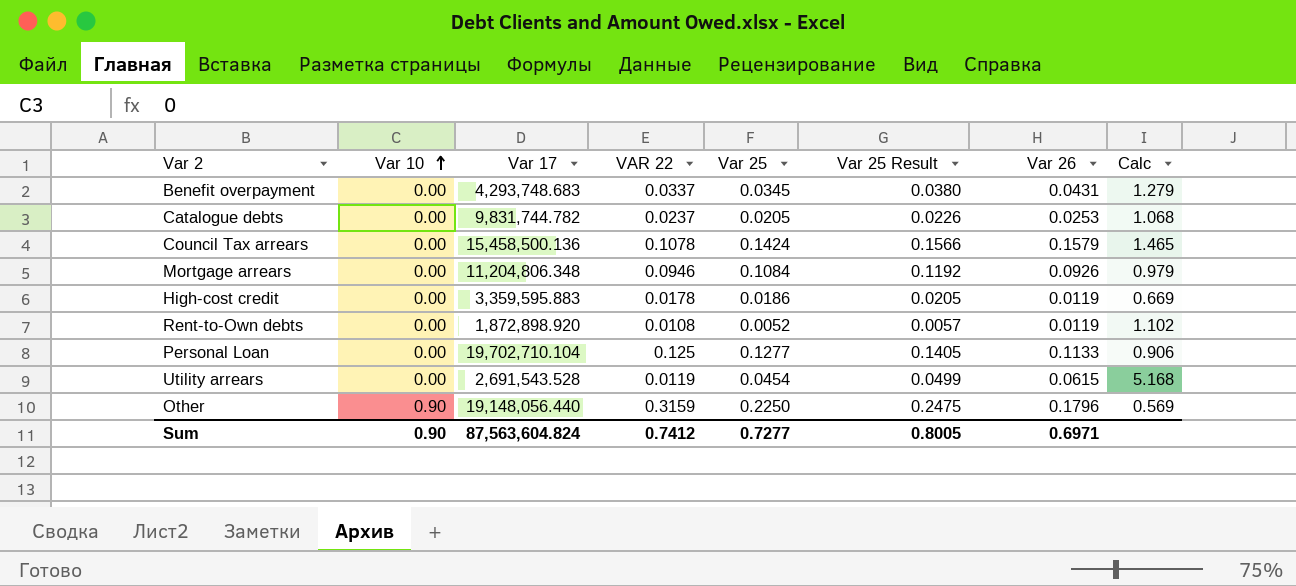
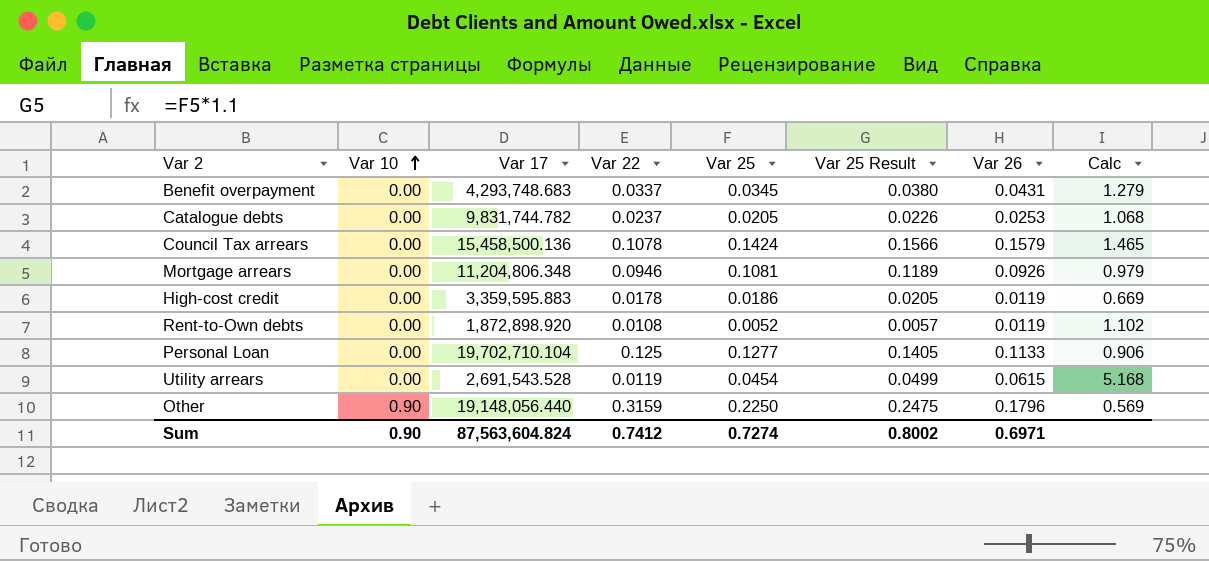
column name: VAR 22 -> Var 22
Mortgage arrears | Var 25: 0.1084 -> 0.1081
Mortgage arrears | Var 25 Result: 0.1192 -> 0.1189
Sum | Var 25: 0.7277 -> 0.7274
Sum | Var 25 Result: 0.8005 -> 0.8002

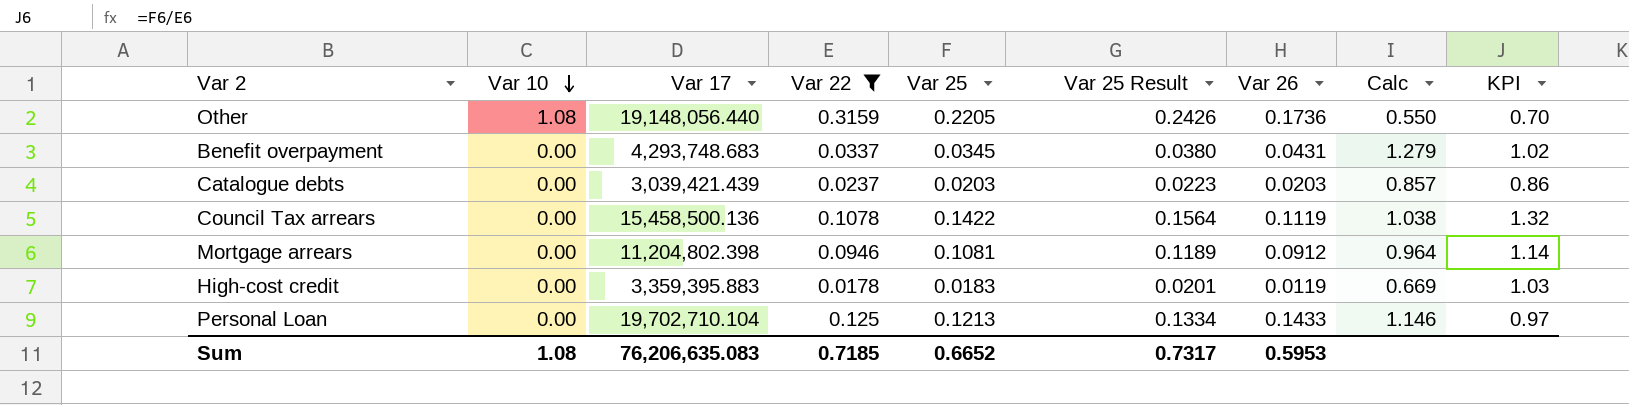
filter: none -> Var 22 >= 0.0178
row order: Var 10 ascending -> Var 10 descending
column KPI | formula: none -> [Var 25] / [Var 22]
Other | Var 10: 0.90 -> 1.08
Other | Var 25: 0.2250 -> 0.2205
Other | Var 25 Result: 0.2475 -> 0.2426
Other | Var 26: 0.1796 -> 0.1736
Other | Calc: 0.569 -> 0.550
Catalogue debts | Var 17: 9,831,744.782 -> 3,039,421.439
Catalogue debts | Var 25: 0.0205 -> 0.0203
Catalogue debts | Var 25 Result: 0.0226 -> 0.0223
Catalogue debts | Var 26: 0.0253 -> 0.0203
Catalogue debts | Calc: 1.068 -> 0.857
Council Tax arrears | Var 25: 0.1424 -> 0.1422
Council Tax arrears | Var 25 Result: 0.1566 -> 0.1564
Council Tax arrears | Var 26: 0.1579 -> 0.1119
Council Tax arrears | Calc: 1.465 -> 1.038
Mortgage arrears | Var 17: 11,204,806.348 -> 11,204,802.398
Mortgage arrears | Var 26: 0.0926 -> 0.0912
Mortgage arrears | Calc: 0.979 -> 0.964
High-cost credit | Var 17: 3,359,595.883 -> 3,359,395.883
High-cost credit | Var 25: 0.0186 -> 0.0183
High-cost credit | Var 25 Result: 0.0205 -> 0.0201
Personal Loan | Var 25: 0.1277 -> 0.1213
Personal Loan | Var 25 Result: 0.1405 -> 0.1334
Personal Loan | Var 26: 0.1133 -> 0.1433
Personal Loan | Calc: 0.906 -> 1.146
Sum | Var 10: 0.90 -> 1.08
Sum | Var 17: 87,563,604.824 -> 76,206,635.083
Sum | Var 22: 0.7412 -> 0.7185
Sum | Var 25: 0.7274 -> 0.6652
Sum | Var 25 Result: 0.8002 -> 0.7317
Sum | Var 26: 0.6971 -> 0.5953

